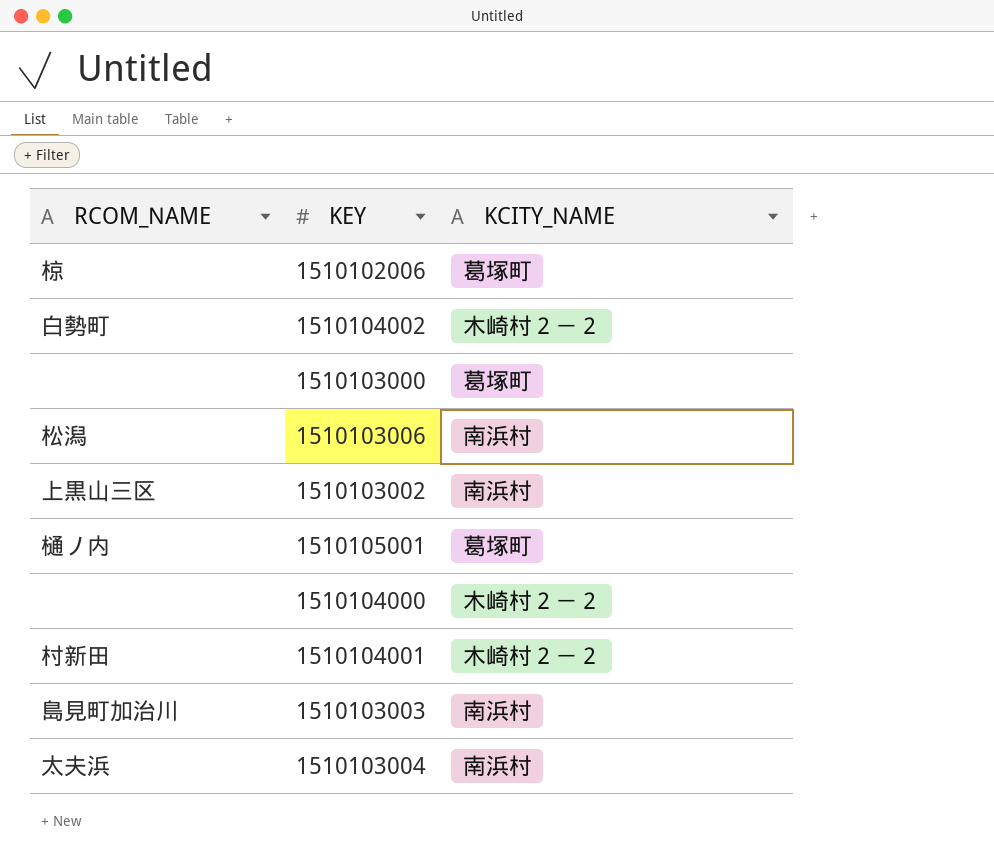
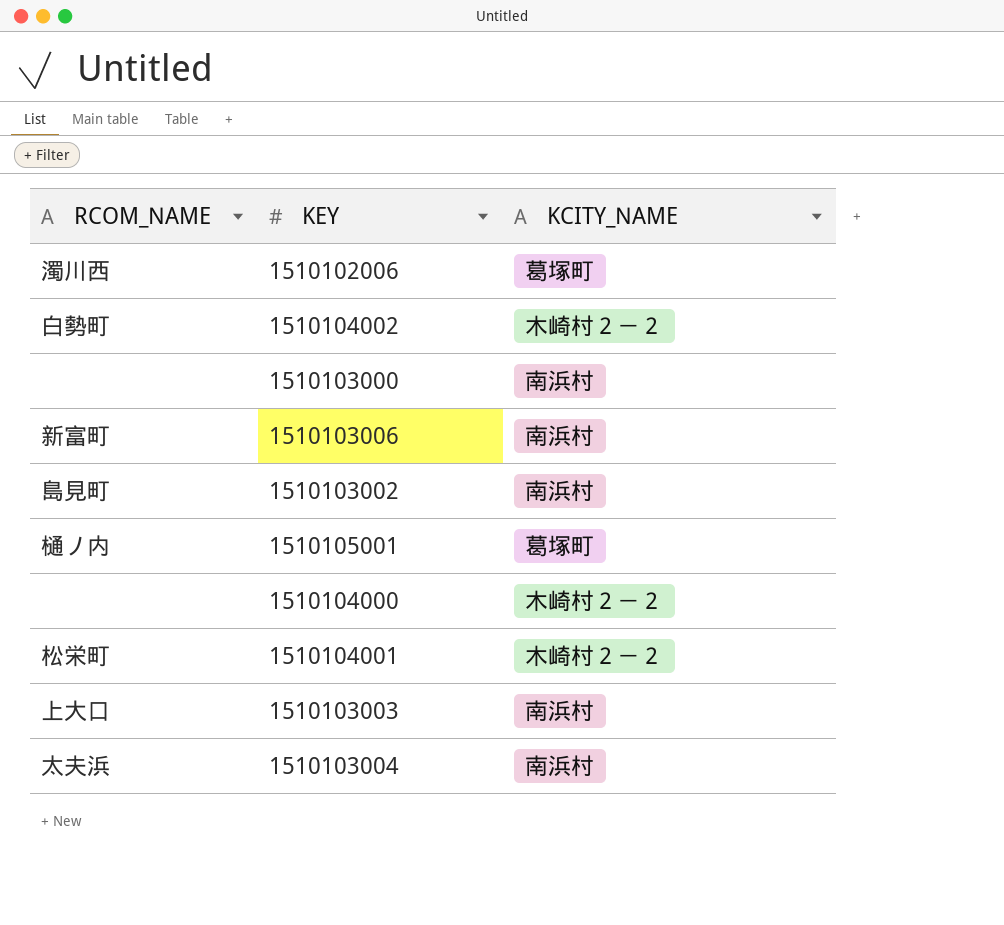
1510102006 | RCOM_NAME: 椋 -> 濁川西
1510103000 | KCITY_NAME: 葛塚町 -> 南浜村
1510103006 | RCOM_NAME: 松潟 -> 新富町
1510103002 | RCOM_NAME: 上黒山三区 -> 島見町
1510104001 | RCOM_NAME: 村新田 -> 松栄町
1510103003 | RCOM_NAME: 島見町加治川 -> 上大口

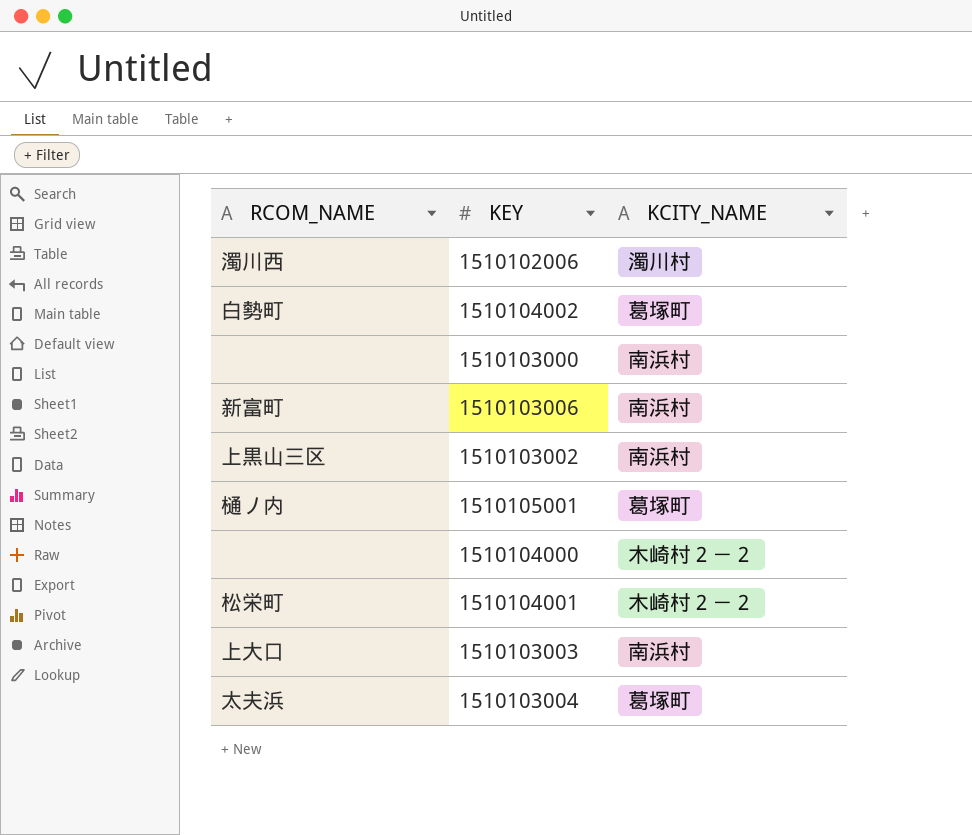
1510102006 | KCITY_NAME: 葛塚町 -> 濁川村
1510104002 | KCITY_NAME: 木崎村２－２ -> 葛塚町
1510103002 | RCOM_NAME: 島見町 -> 上黒山三区
1510103004 | KCITY_NAME: 南浜村 -> 葛塚町

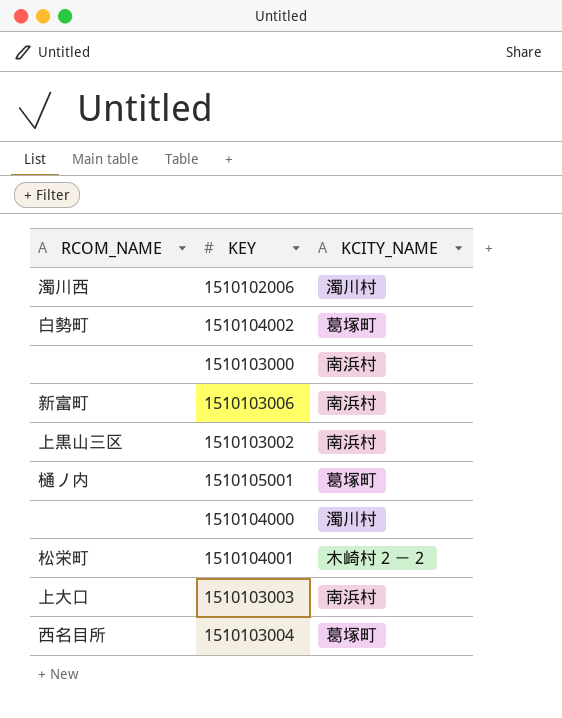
1510104000 | KCITY_NAME: 木崎村２－２ -> 濁川村
1510103004 | RCOM_NAME: 太夫浜 -> 西名目所

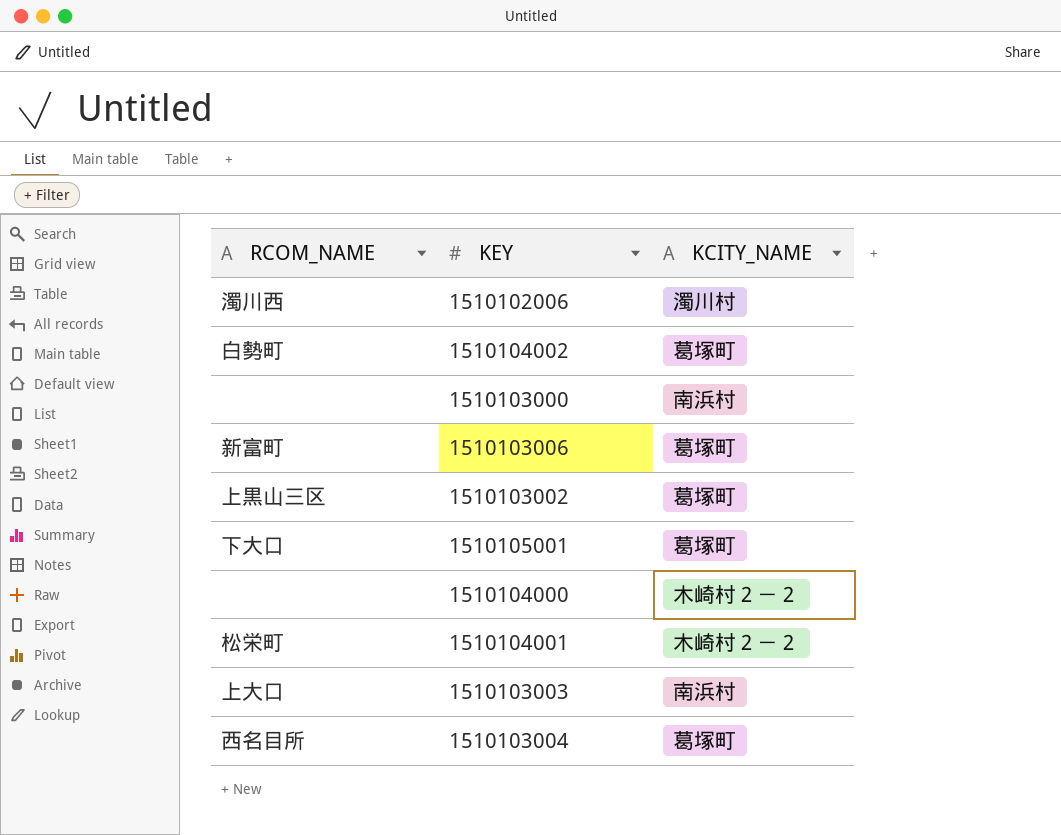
1510103006 | KCITY_NAME: 南浜村 -> 葛塚町
1510103002 | KCITY_NAME: 南浜村 -> 葛塚町
1510105001 | RCOM_NAME: 樋ノ内 -> 下大口
1510104000 | KCITY_NAME: 濁川村 -> 木崎村２－２

